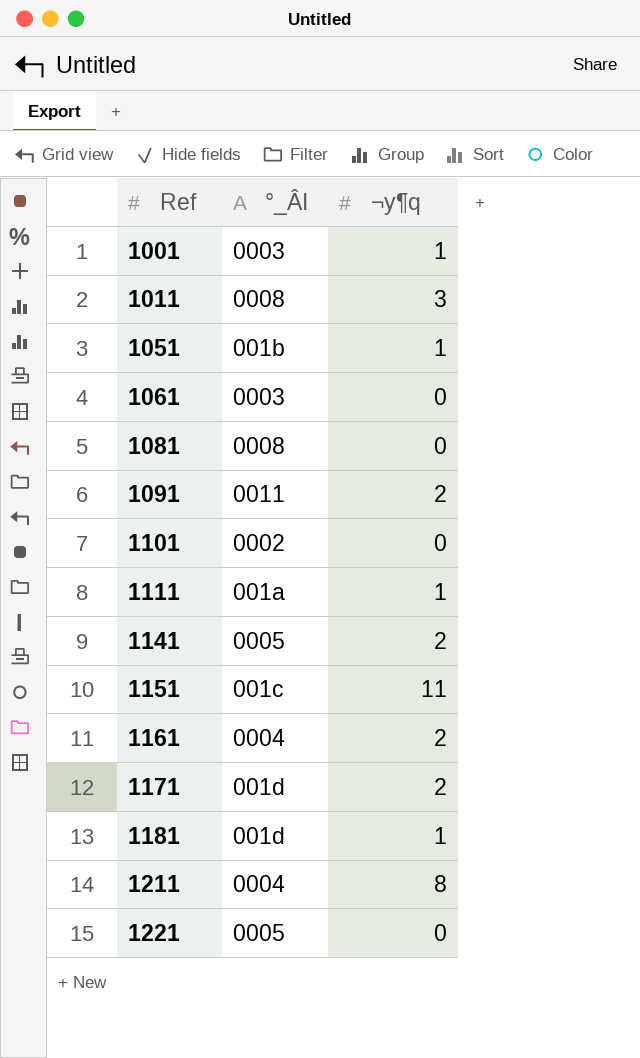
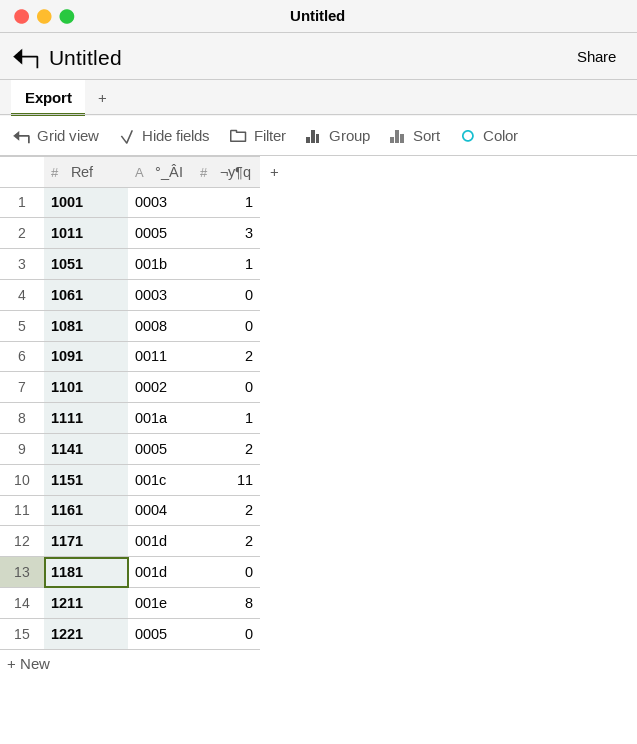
1011 | °_ÂI: 0008 -> 0005
1181 | ¬y¶q: 1 -> 0
1211 | °_ÂI: 0004 -> 001e

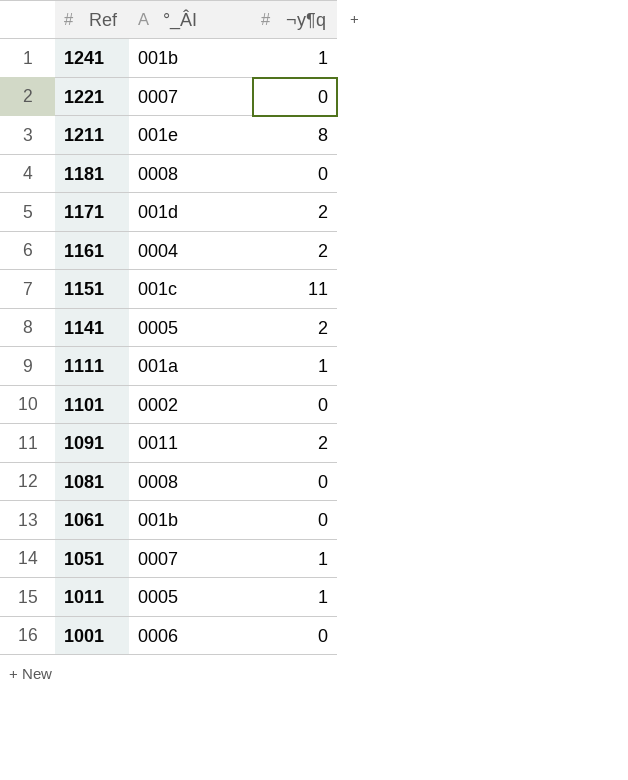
row order: Ref ascending -> Ref descending
row 1241: none -> 001b | 1
1221 | °_ÂI: 0005 -> 0007
1181 | °_ÂI: 001d -> 0008
1061 | °_ÂI: 0003 -> 001b
1051 | °_ÂI: 001b -> 0007
1011 | ¬y¶q: 3 -> 1
1001 | °_ÂI: 0003 -> 0006
1001 | ¬y¶q: 1 -> 0

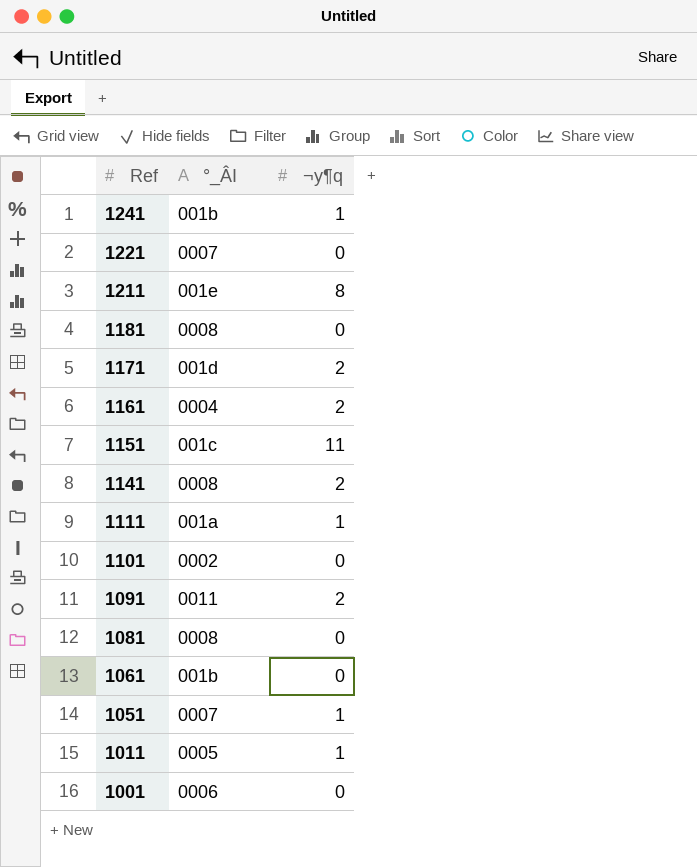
1141 | °_ÂI: 0005 -> 0008

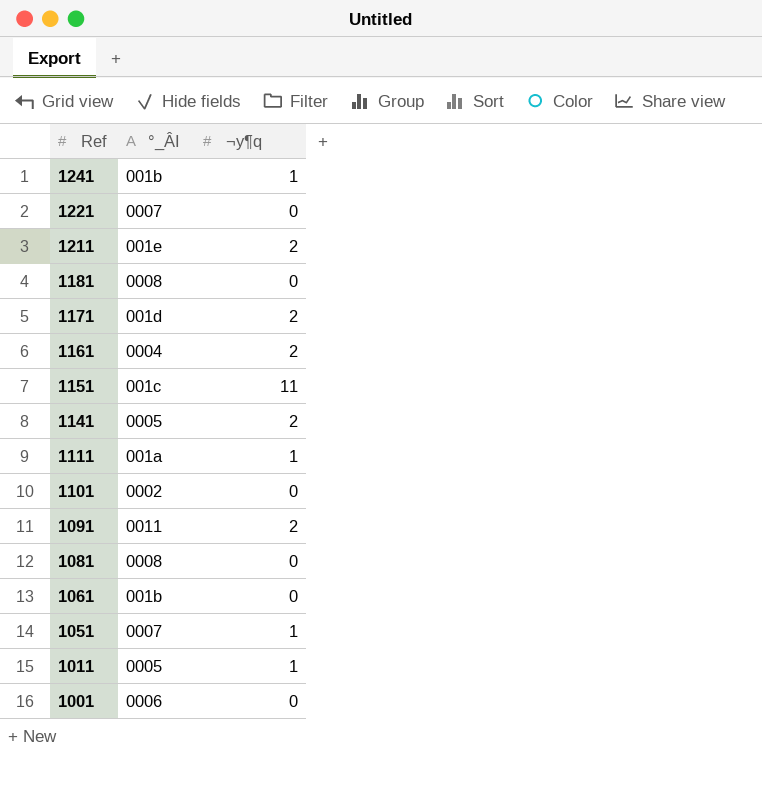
1211 | ¬y¶q: 8 -> 2
1141 | °_ÂI: 0008 -> 0005

